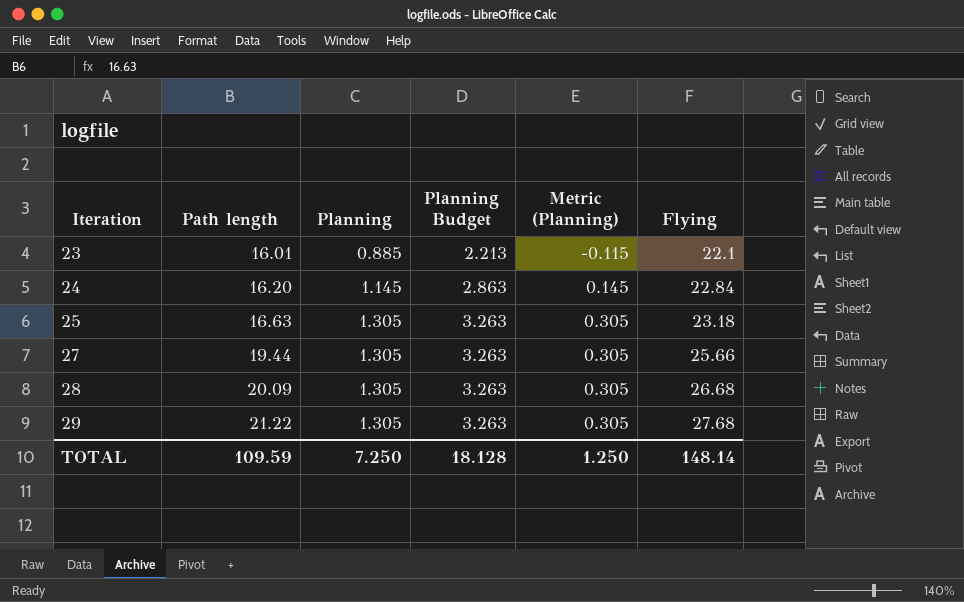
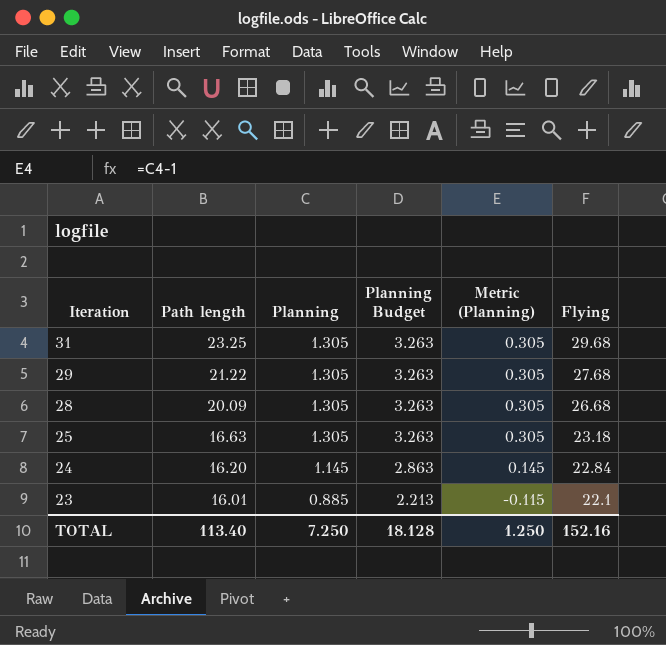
row order: Iteration ascending -> Iteration descending
row 27: 19.44 | 1.305 | 3.263 | 0.305 | 25.66 -> none
row 31: none -> 23.25 | 1.305 | 3.263 | 0.305 | 29.68
TOTAL | Path length: 109.59 -> 113.40
TOTAL | Flying: 148.14 -> 152.16

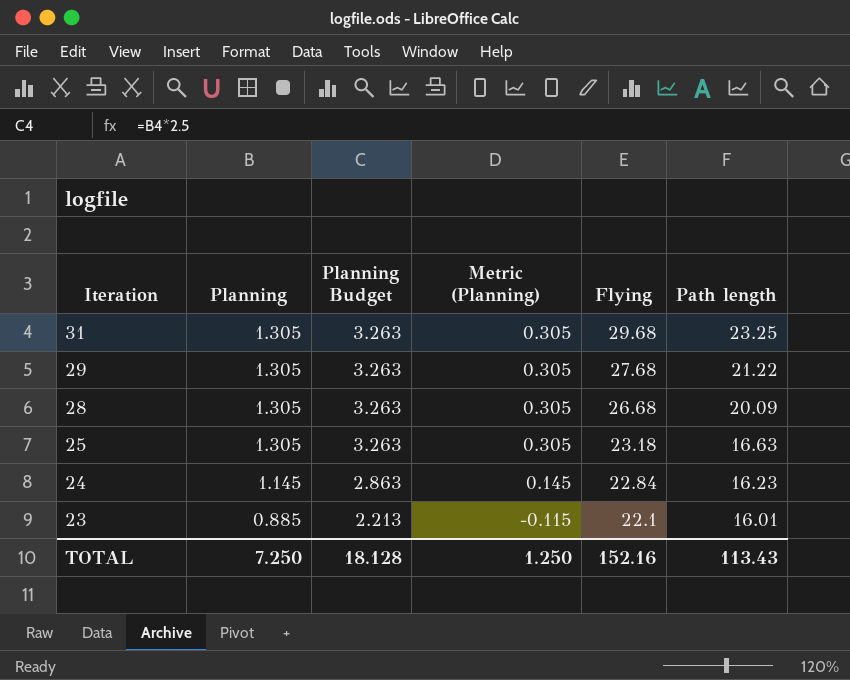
column Path length | position: 2 -> 6
24 | Path length: 16.20 -> 16.23
TOTAL | Path length: 113.40 -> 113.43

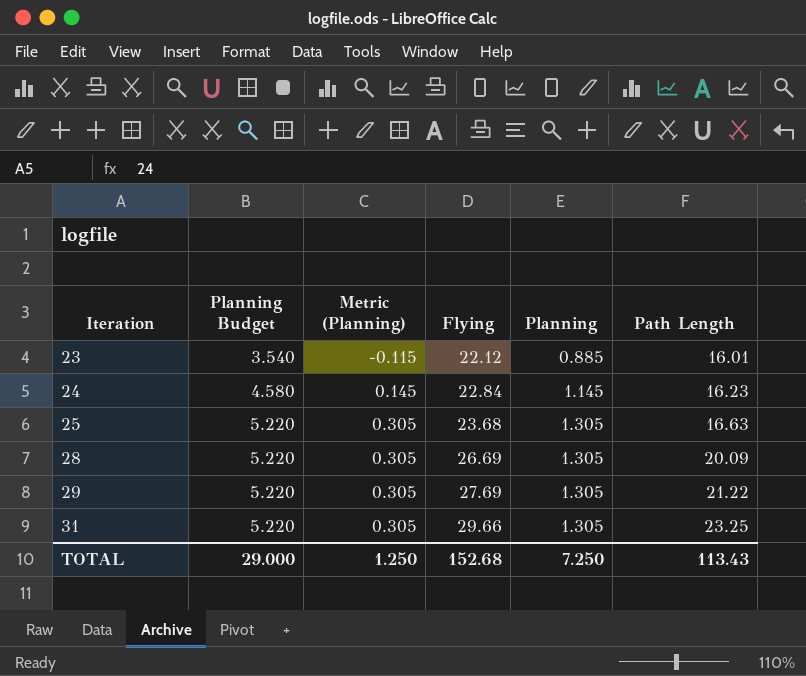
row order: Iteration descending -> Iteration ascending
column Planning Budget | formula: [Planning] * 2.5 -> [Planning] * 4
column Planning | position: 2 -> 5
column name: Path length -> Path Length
23 | Flying: 22.1 -> 22.12
25 | Flying: 23.18 -> 23.68
28 | Flying: 26.68 -> 26.69
29 | Flying: 27.68 -> 27.69
31 | Flying: 29.68 -> 29.66
TOTAL | Planning Budget: 18.128 -> 29.000
TOTAL | Flying: 152.16 -> 152.68

